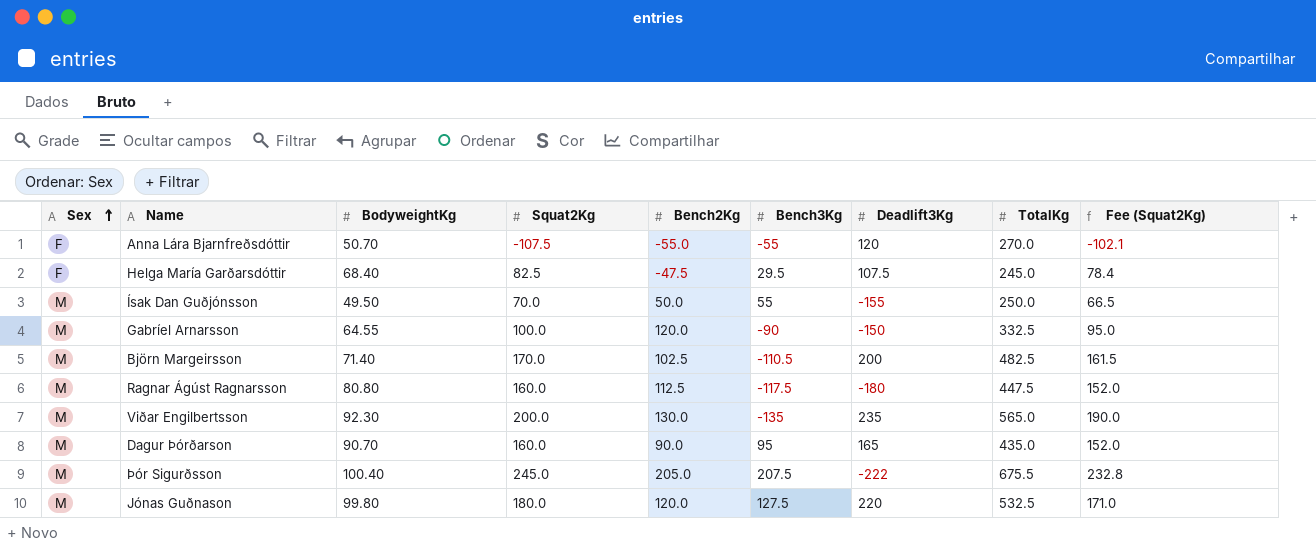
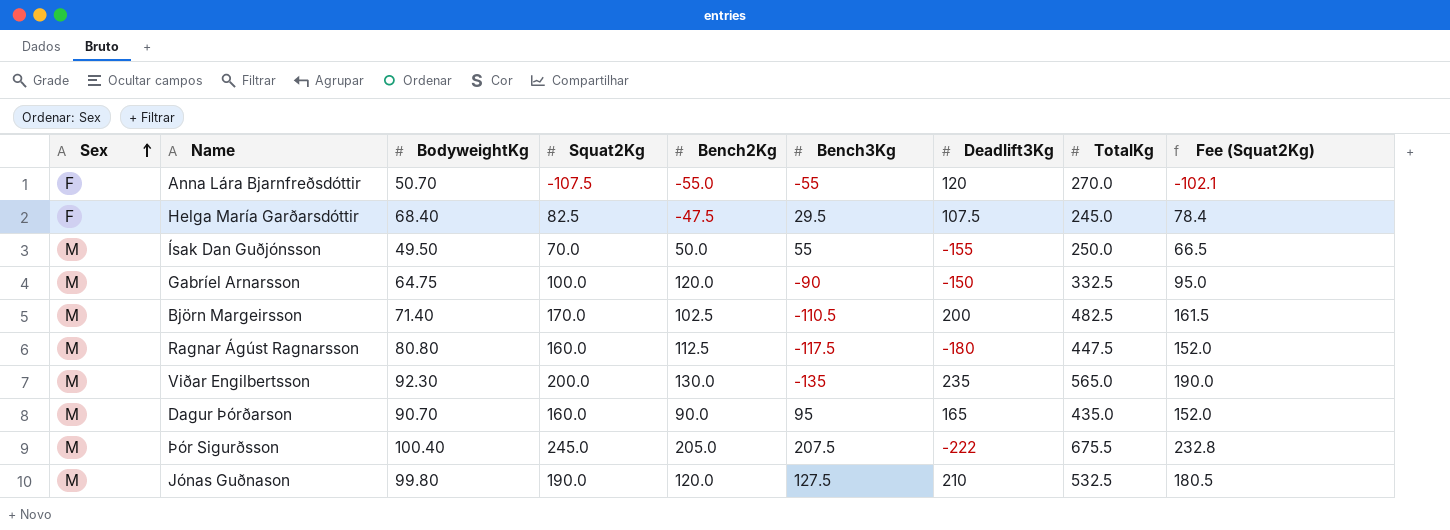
Gabríel Arnarsson | BodyweightKg: 64.55 -> 64.75
Jónas Guðnason | Squat2Kg: 180.0 -> 190.0
Jónas Guðnason | Deadlift3Kg: 220 -> 210
Jónas Guðnason | Fee (Squat2Kg): 171.0 -> 180.5

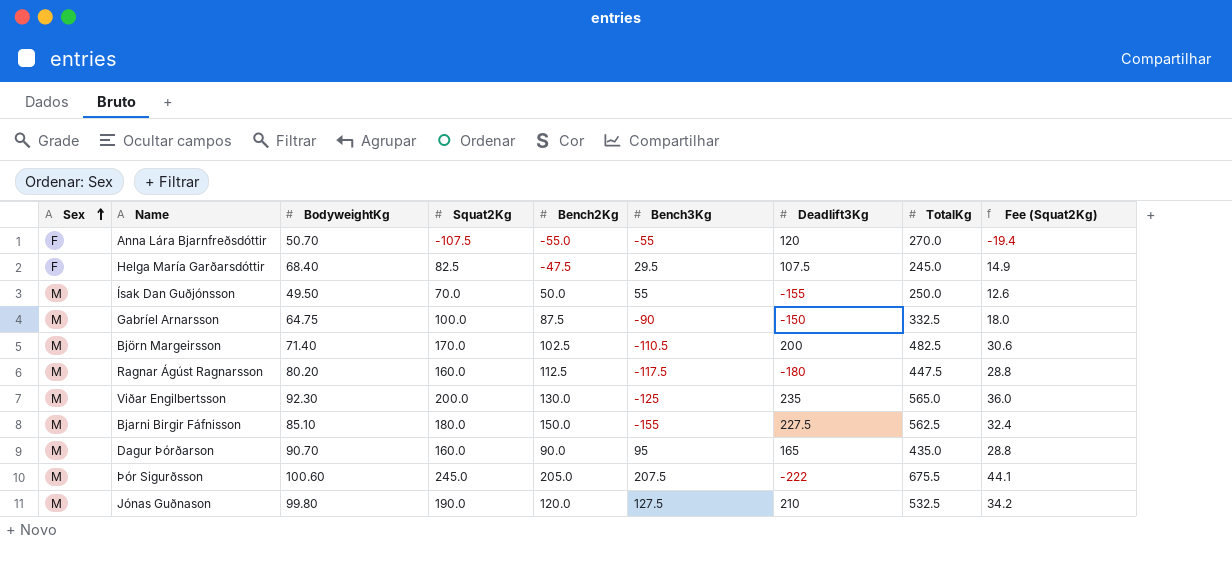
column Fee (Squat2Kg) | formula: [Squat2Kg] * 0.95 -> [Squat2Kg] * 0.18
Gabríel Arnarsson | Bench2Kg: 120.0 -> 87.5
Ragnar Ágúst Ragnarsson | BodyweightKg: 80.80 -> 80.20
Viðar Engilbertsson | Bench3Kg: -135 -> -125
row Bjarni Birgir Fáfnisson: none -> M | 85.10 | 180.0 | 150.0 | -155 | 227.5 | 562.5 | 32.4
Þór Sigurðsson | BodyweightKg: 100.40 -> 100.60

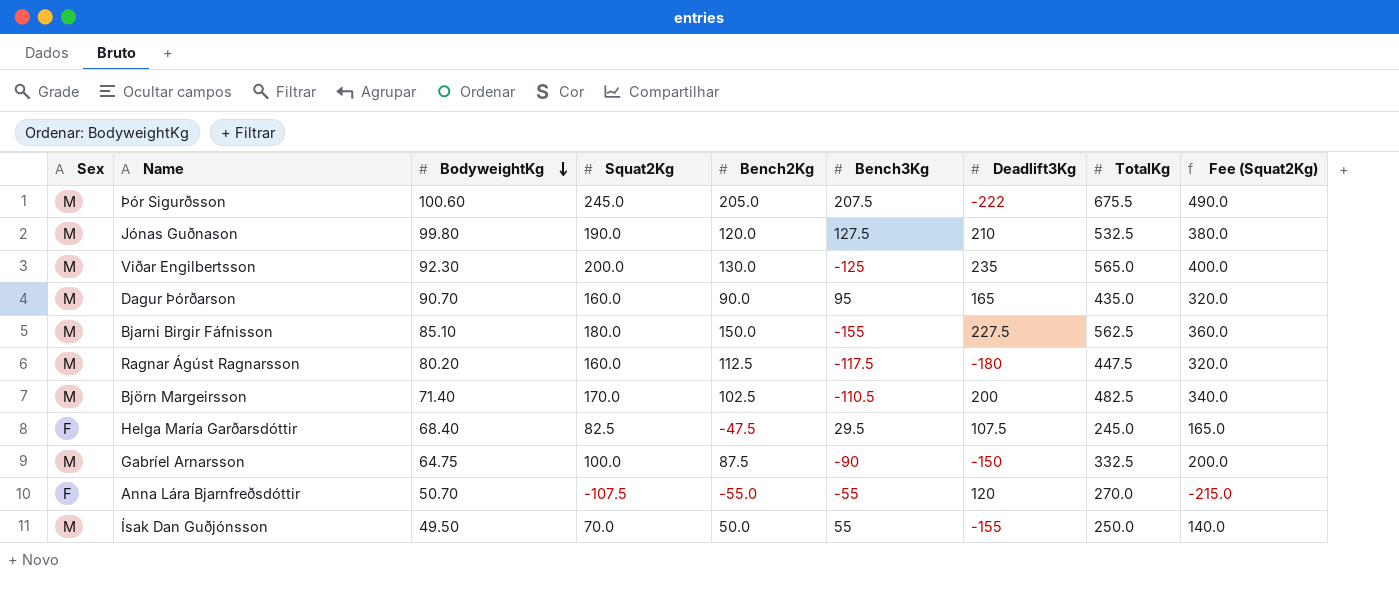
row order: Sex ascending -> BodyweightKg descending
column Fee (Squat2Kg) | formula: [Squat2Kg] * 0.18 -> [Squat2Kg] * 2

